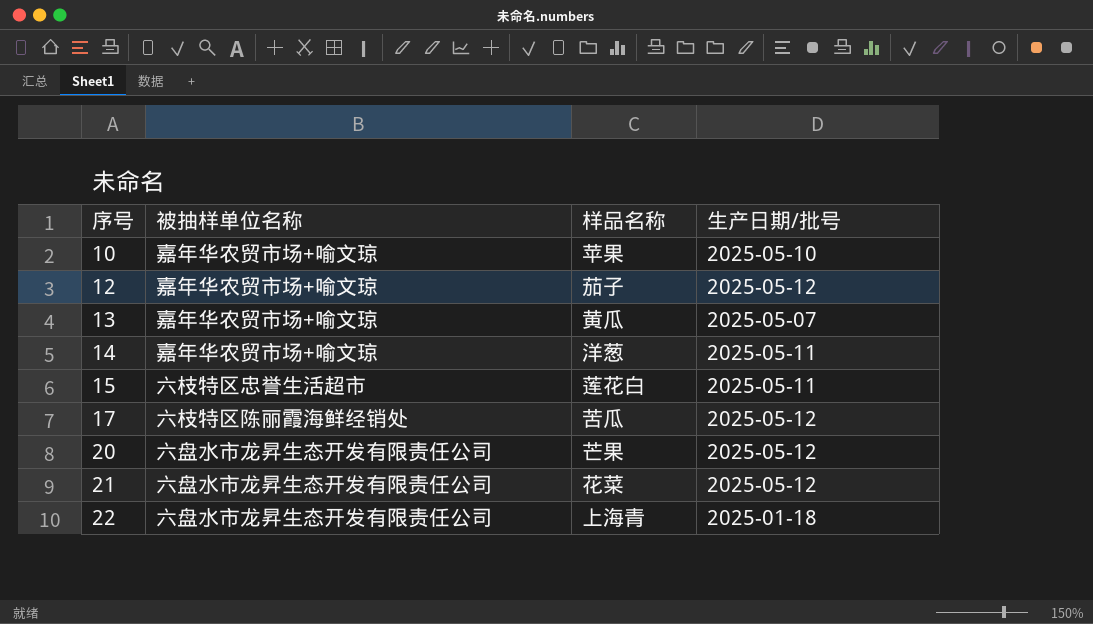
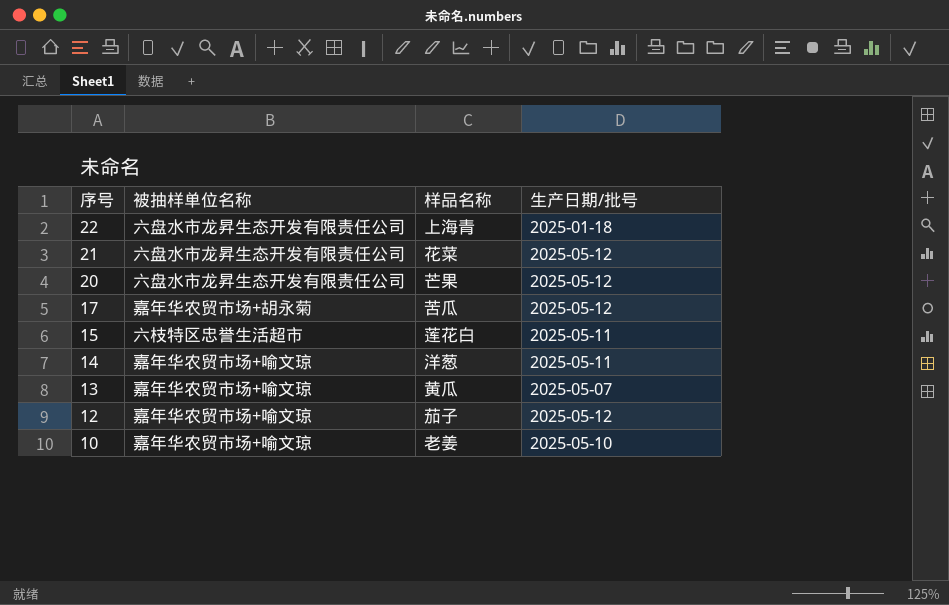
row order: 序号 ascending -> 序号 descending
17 | 被抽样单位名称: 六枝特区陈丽霞海鲜经销处 -> 嘉年华农贸市场+胡永菊
10 | 样品名称: 苹果 -> 老姜

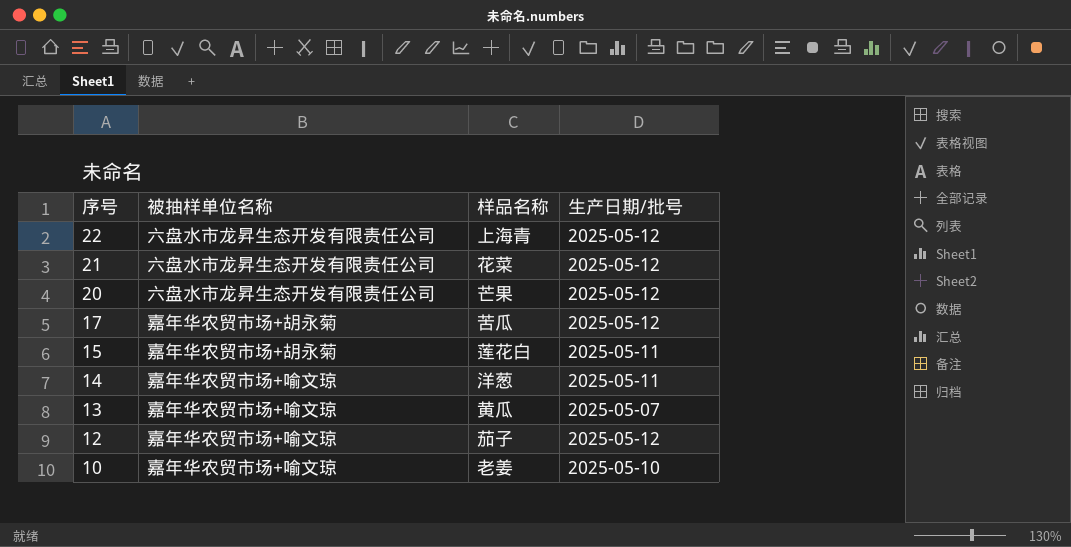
22 | 生产日期/批号: 2025-01-18 -> 2025-05-12
15 | 被抽样单位名称: 六枝特区忠誉生活超市 -> 嘉年华农贸市场+胡永菊

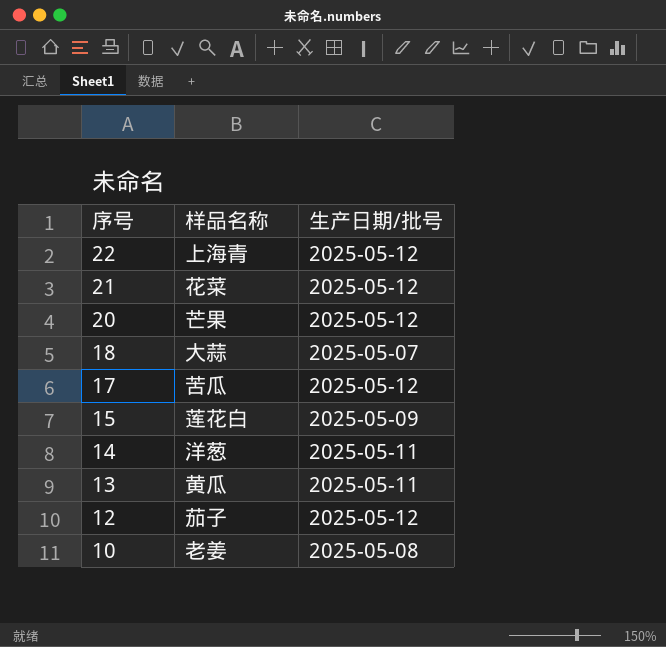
column 被抽样单位名称 | position: 2 -> none
row 18: none -> 大蒜 | 2025-05-07
15 | 生产日期/批号: 2025-05-11 -> 2025-05-09
13 | 生产日期/批号: 2025-05-07 -> 2025-05-11
10 | 生产日期/批号: 2025-05-10 -> 2025-05-08

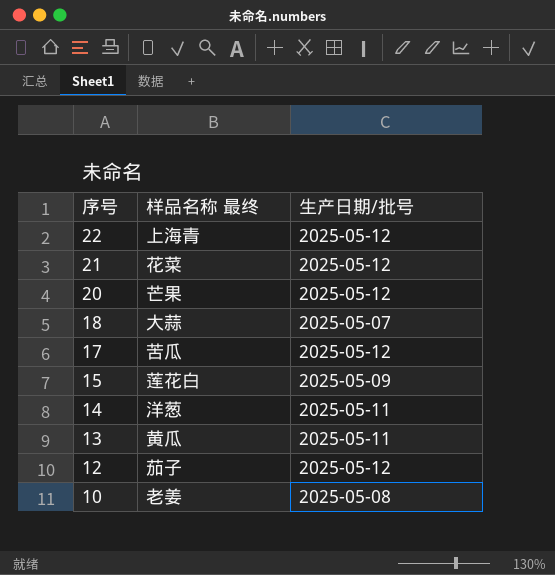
column name: 样品名称 -> 样品名称 最终

